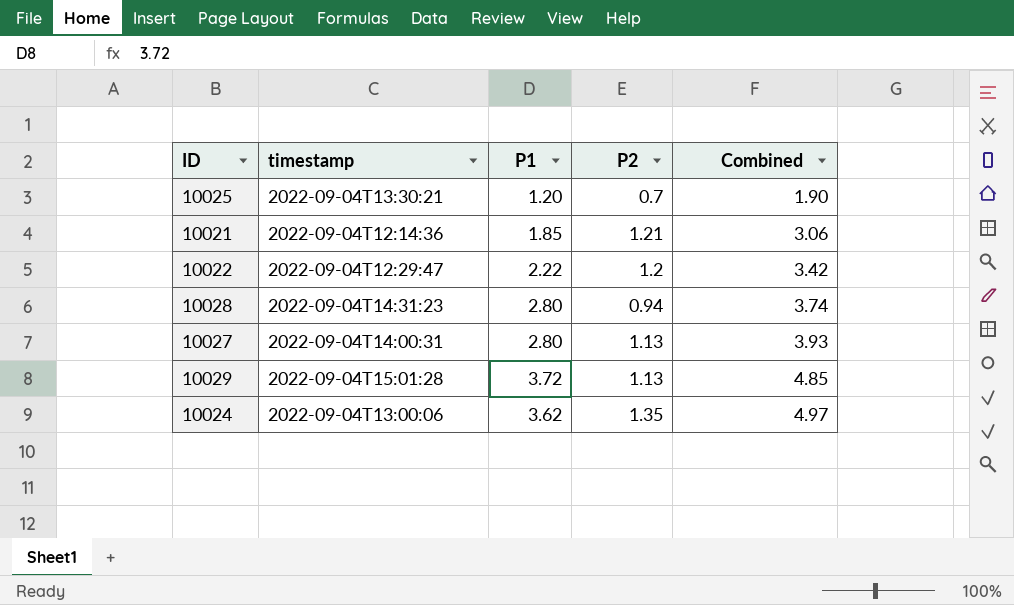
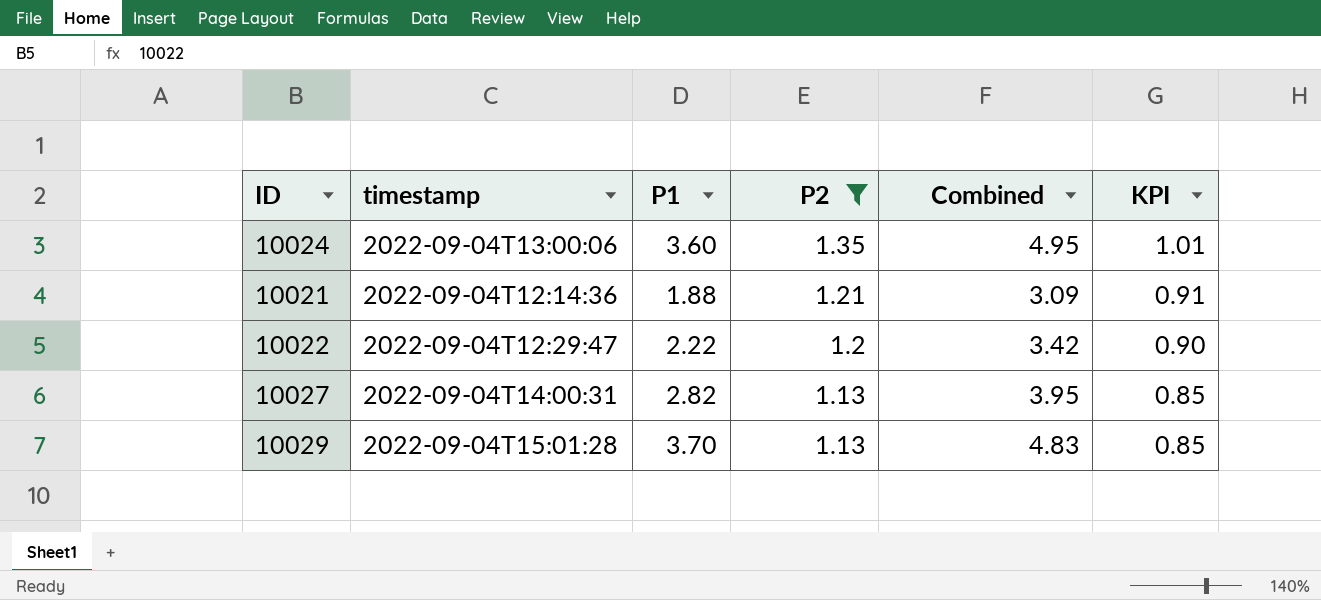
filter: none -> P2 >= 1.13
row order: Combined ascending -> P2 descending
column KPI | formula: none -> [P2] * 0.75
10024 | P1: 3.62 -> 3.60
10024 | Combined: 4.97 -> 4.95
10021 | P1: 1.85 -> 1.88
10021 | Combined: 3.06 -> 3.09
10027 | P1: 2.80 -> 2.82
10027 | Combined: 3.93 -> 3.95
10029 | P1: 3.72 -> 3.70
10029 | Combined: 4.85 -> 4.83

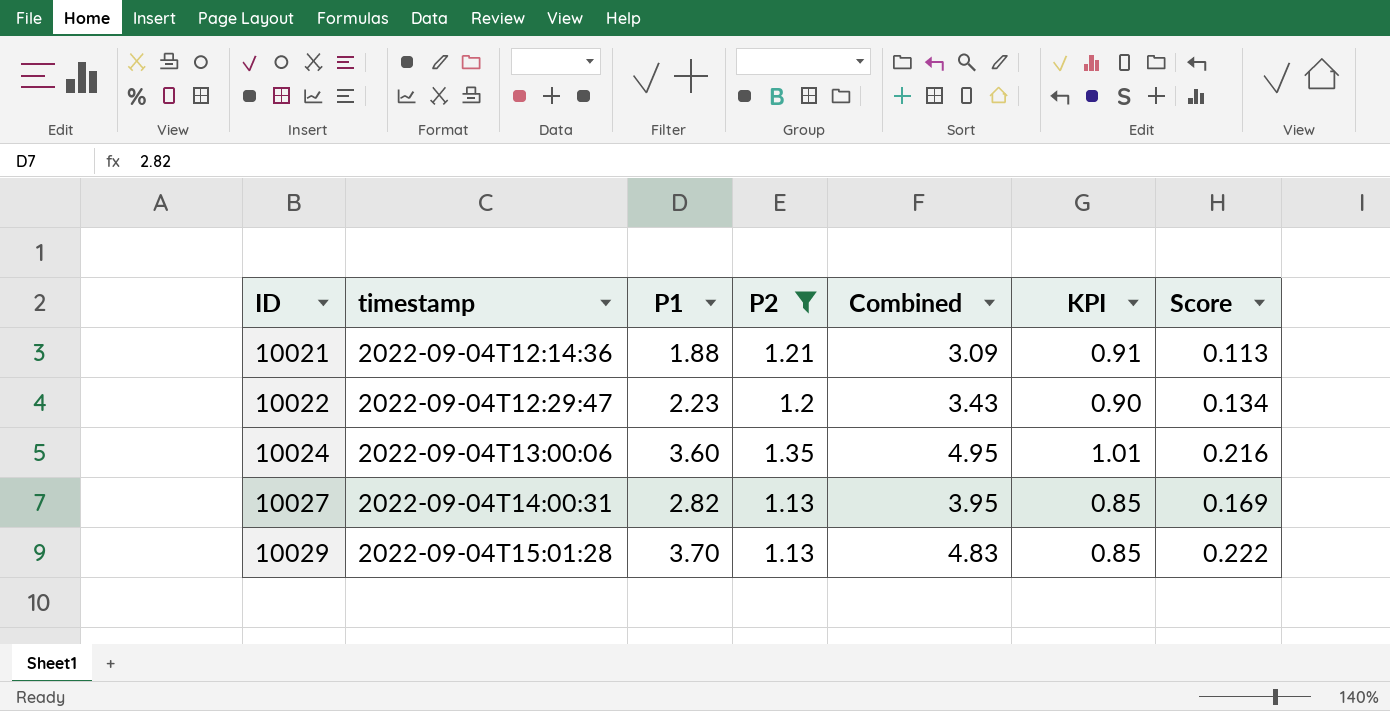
row order: P2 descending -> ID ascending
column Score | formula: none -> [P1] * 0.06
10022 | P1: 2.22 -> 2.23
10022 | Combined: 3.42 -> 3.43

